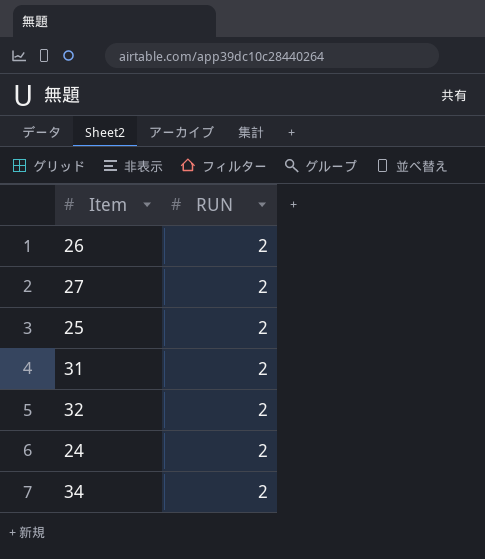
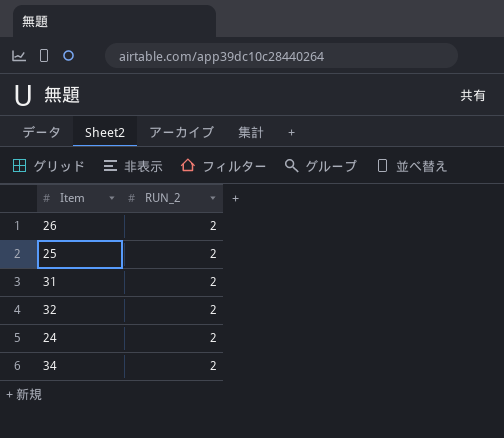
column name: RUN -> RUN_2
row 27: 2 -> none

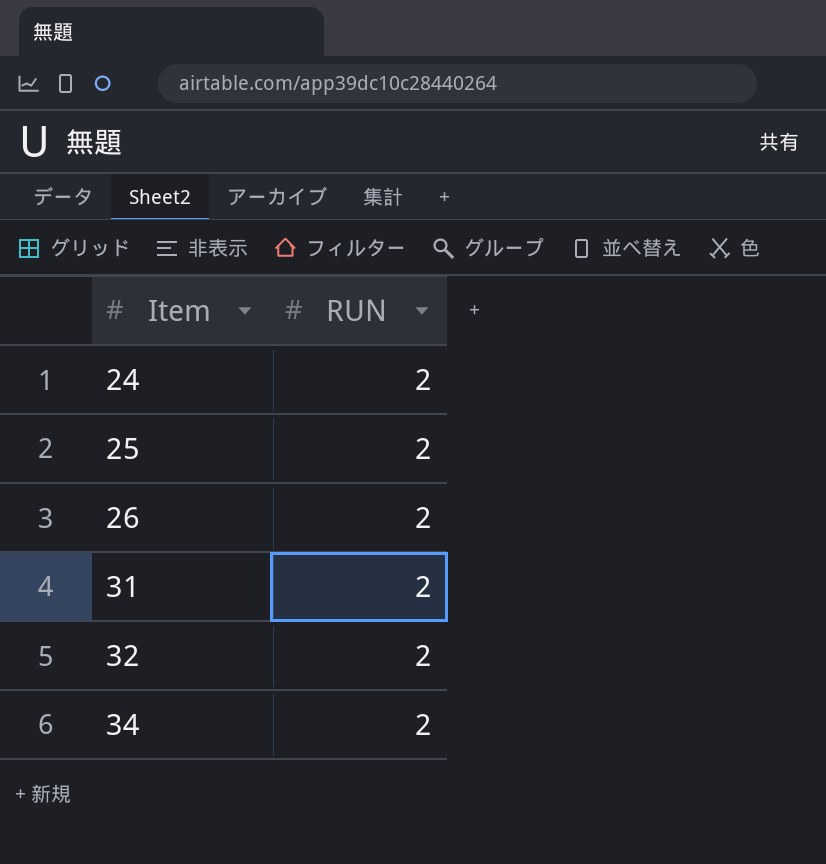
row order: none -> Item ascending
column name: RUN_2 -> RUN

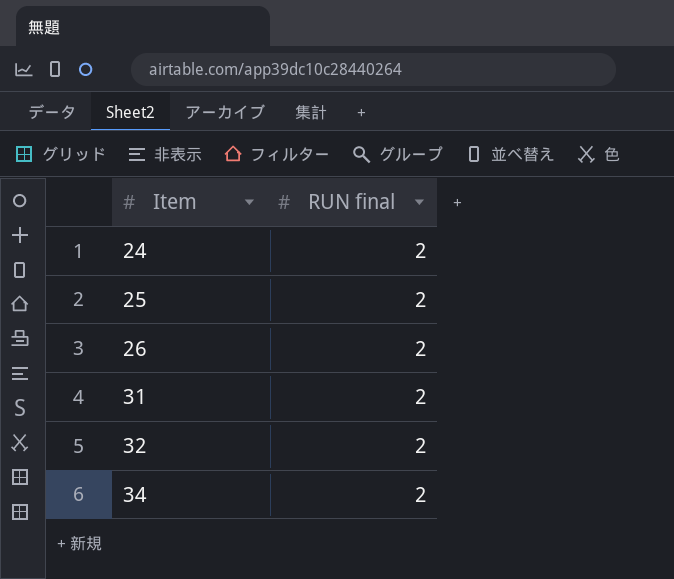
column name: RUN -> RUN final

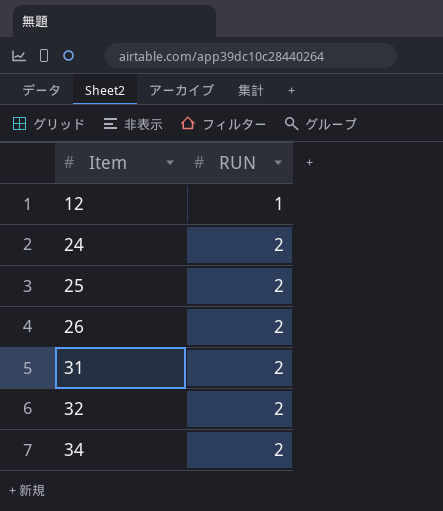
column name: RUN final -> RUN
row 12: none -> 1

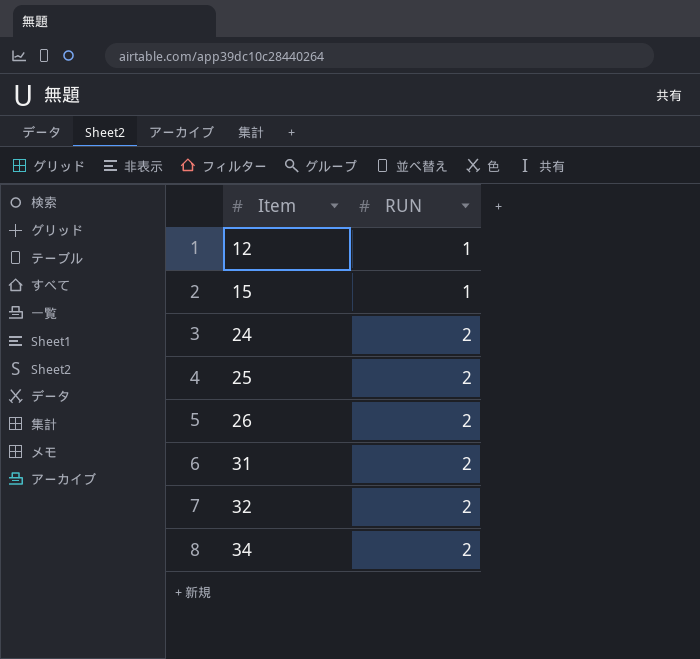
row 15: none -> 1

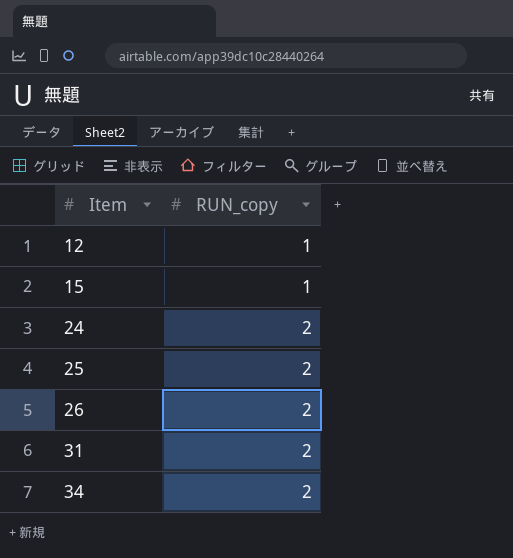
column name: RUN -> RUN_copy
row 32: 2 -> none

